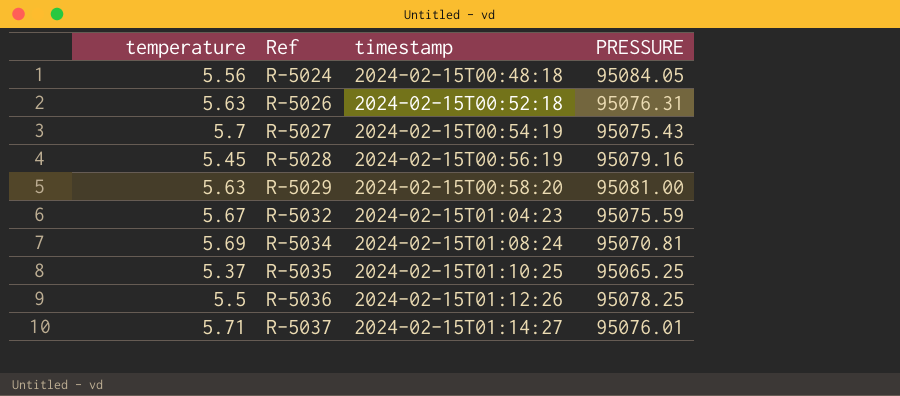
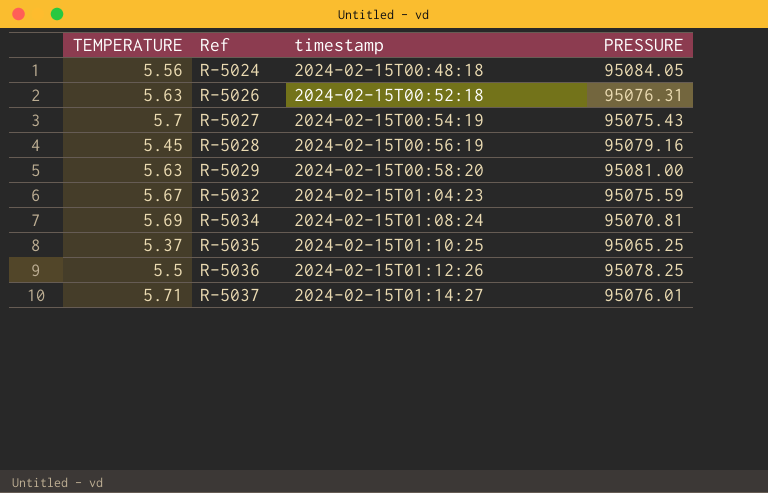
column name: temperature -> TEMPERATURE

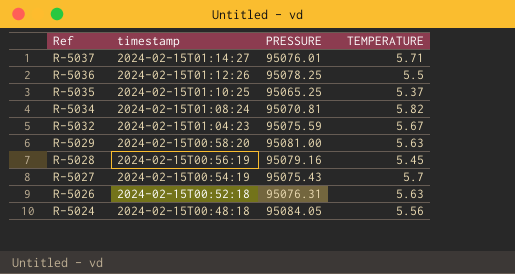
row order: Ref ascending -> Ref descending
column TEMPERATURE | position: 1 -> 4
R-5034 | TEMPERATURE: 5.69 -> 5.82

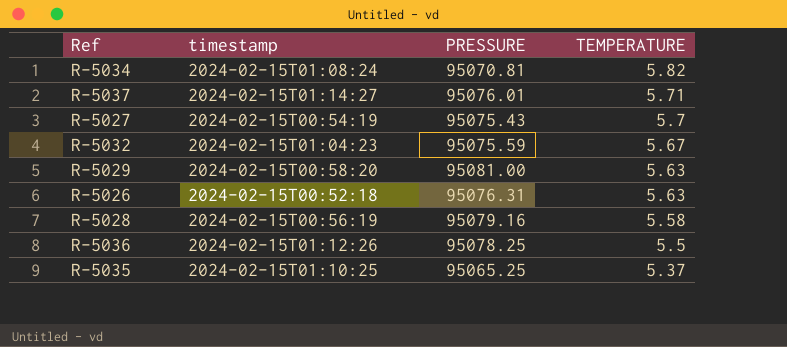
row order: Ref descending -> TEMPERATURE descending
row R-5024: 2024-02-15T00:48:18 | 95084.05 | 5.56 -> none
R-5028 | TEMPERATURE: 5.45 -> 5.58

